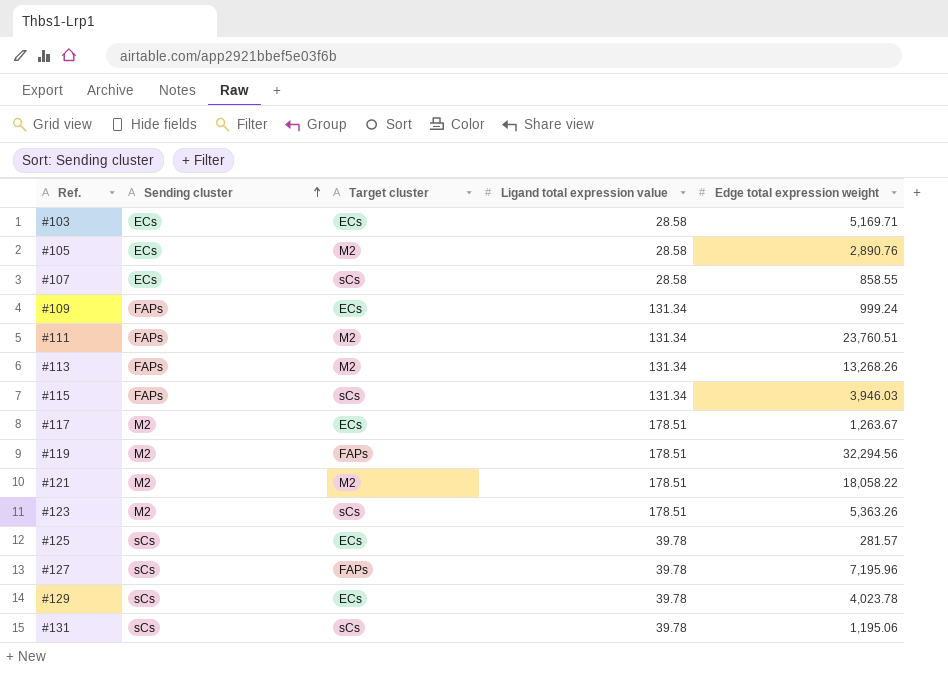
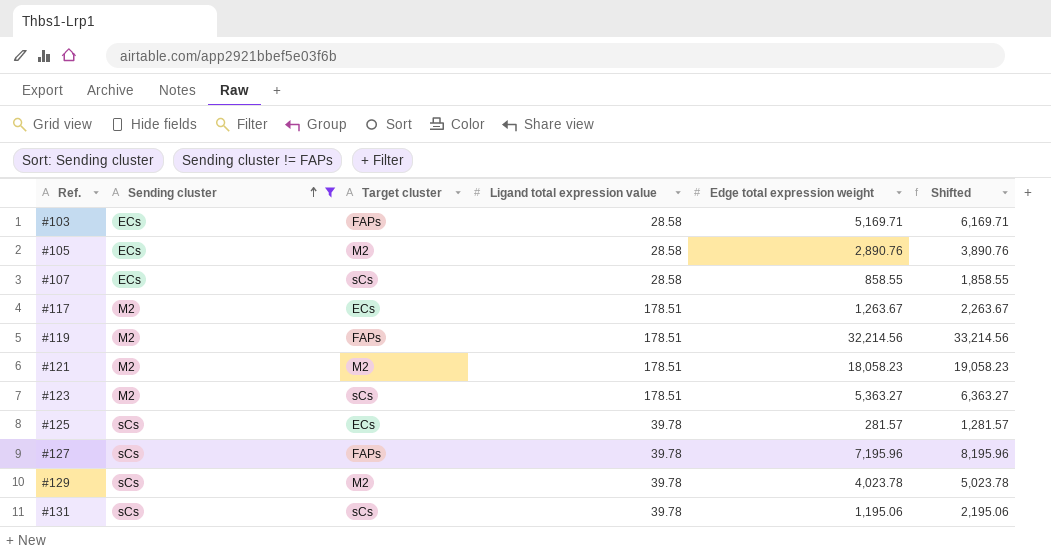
filter: none -> Sending cluster != FAPs
column Shifted | formula: none -> [Edge total expression weight] + 1000
#103 | Target cluster: ECs -> FAPs
#119 | Edge total expression weight: 32,294.56 -> 32,214.56
#121 | Edge total expression weight: 18,058.22 -> 18,058.23
#123 | Edge total expression weight: 5,363.26 -> 5,363.27
#129 | Target cluster: ECs -> M2

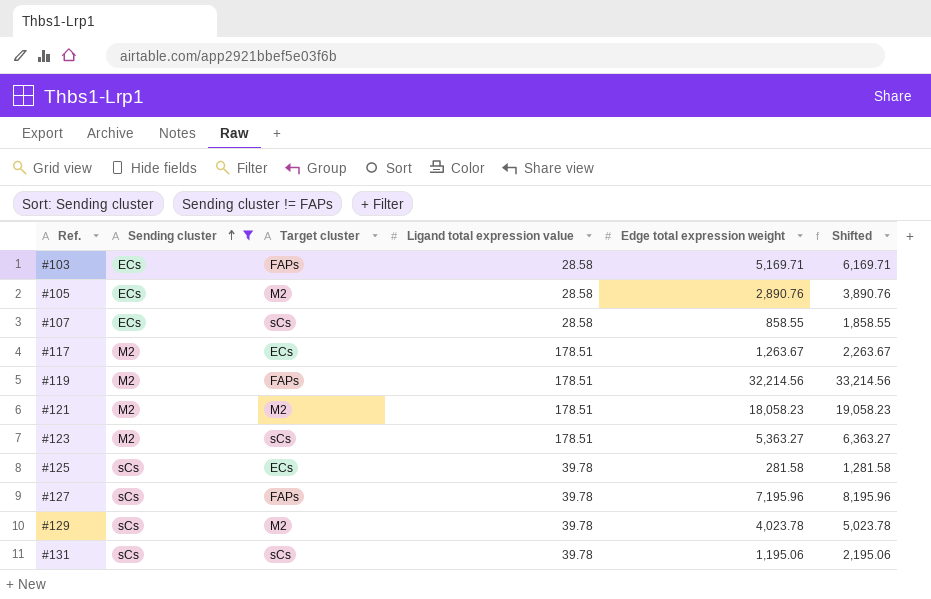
#125 | Edge total expression weight: 281.57 -> 281.58
#125 | Shifted: 1,281.57 -> 1,281.58

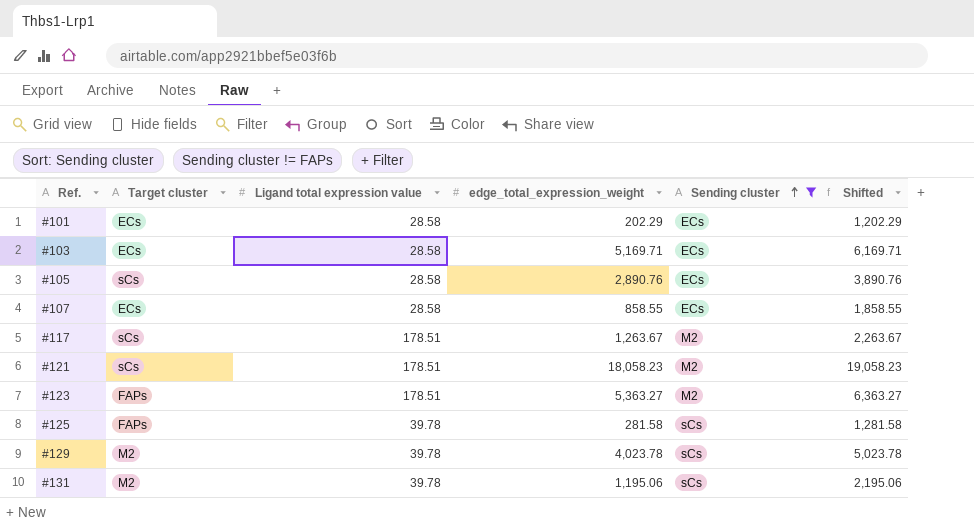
column name: Edge total expression weight -> edge_total_expression_weight
column Sending cluster | position: 2 -> 5
row #119: M2 | FAPs | 178.51 | 32,214.56 | 33,214.56 -> none
row #127: sCs | FAPs | 39.78 | 7,195.96 | 8,195.96 -> none
row #101: none -> ECs | 28.58 | 202.29 | ECs | 1,202.29
#103 | Target cluster: FAPs -> ECs
#105 | Target cluster: M2 -> sCs
#107 | Target cluster: sCs -> ECs
#117 | Target cluster: ECs -> sCs
#121 | Target cluster: M2 -> sCs
#123 | Target cluster: sCs -> FAPs
#125 | Target cluster: ECs -> FAPs
#131 | Target cluster: sCs -> M2

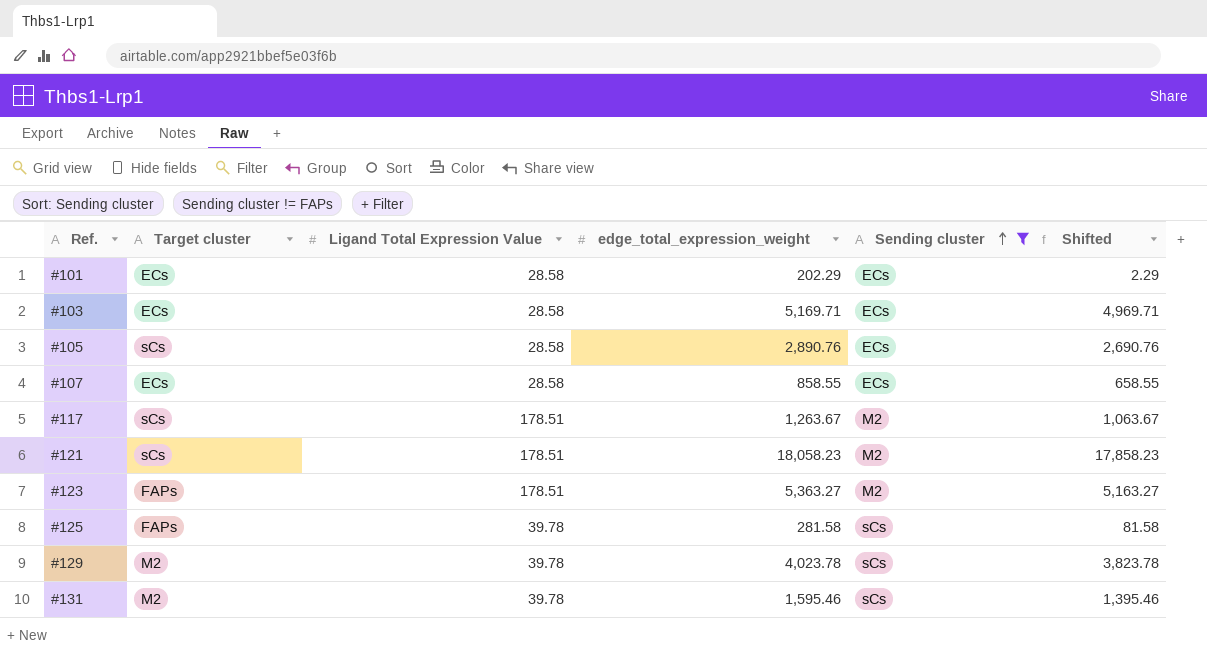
column name: Ligand total expression value -> Ligand Total Expression Value
column Shifted | formula: [edge_total_expression_weight] + 1000 -> [edge_total_expression_weight] - 200
#131 | edge_total_expression_weight: 1,195.06 -> 1,595.46

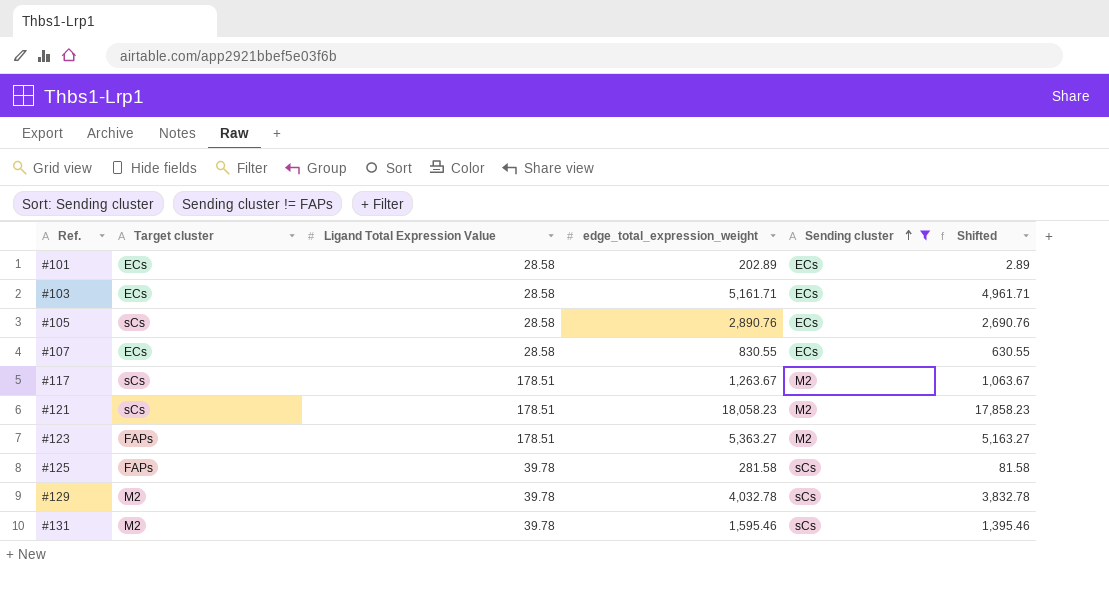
#101 | edge_total_expression_weight: 202.29 -> 202.89
#101 | Shifted: 2.29 -> 2.89
#103 | edge_total_expression_weight: 5,169.71 -> 5,161.71
#103 | Shifted: 4,969.71 -> 4,961.71
#107 | edge_total_expression_weight: 858.55 -> 830.55
#107 | Shifted: 658.55 -> 630.55
#129 | edge_total_expression_weight: 4,023.78 -> 4,032.78
#129 | Shifted: 3,823.78 -> 3,832.78

